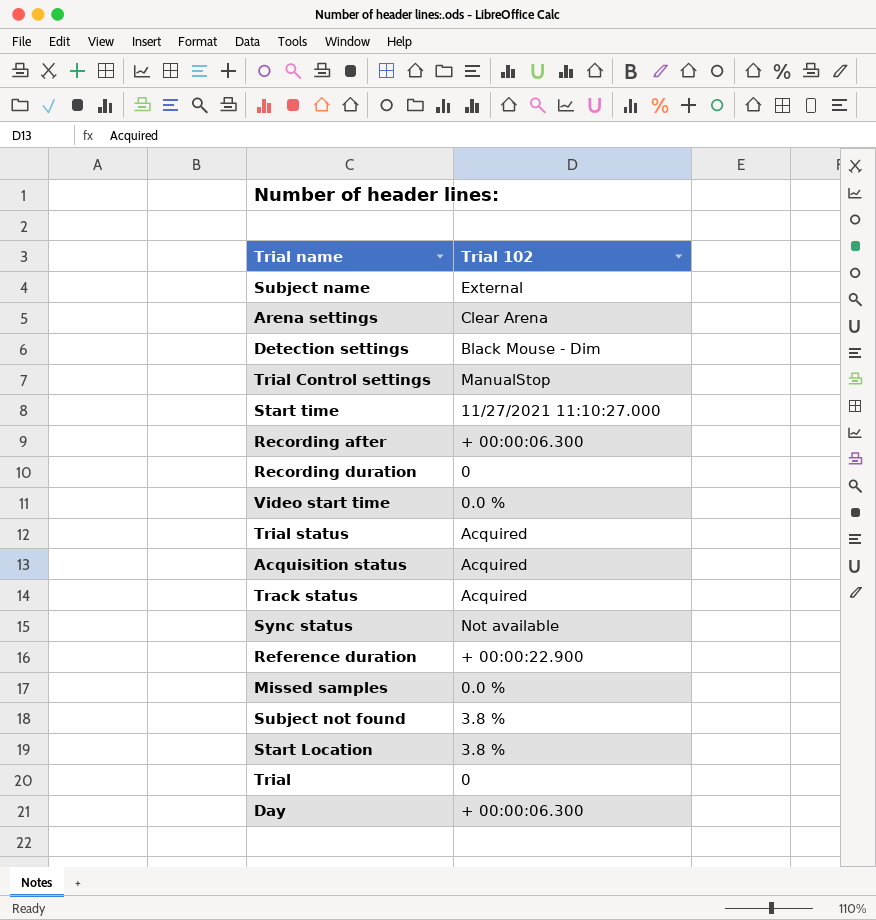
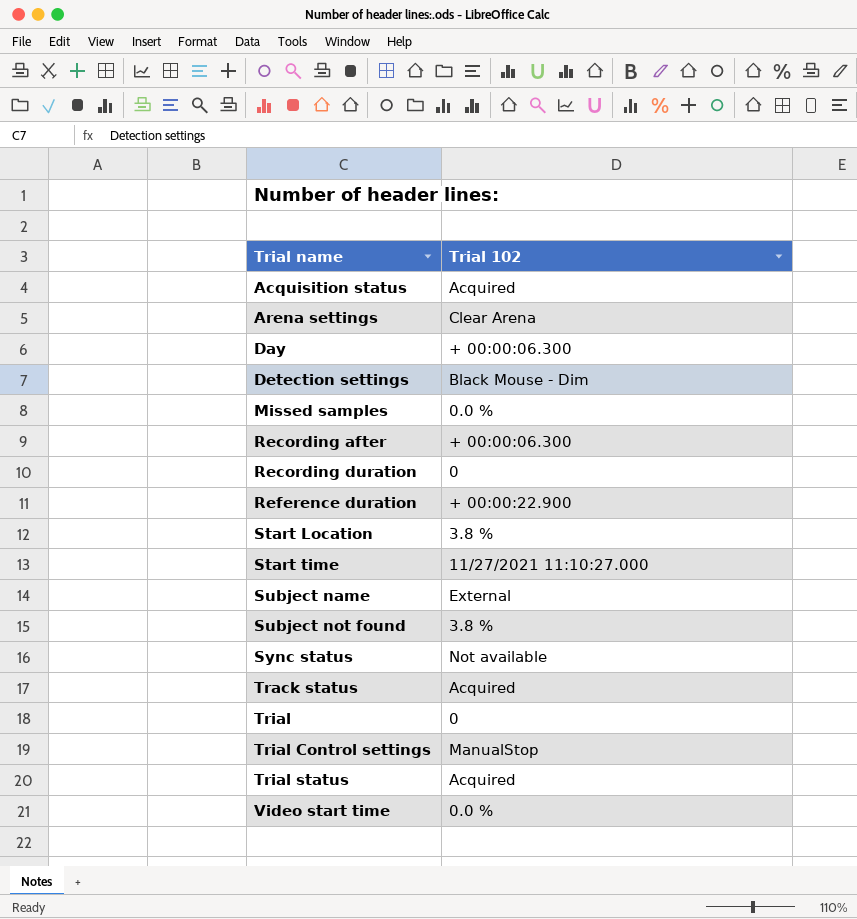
row order: none -> Trial name ascending

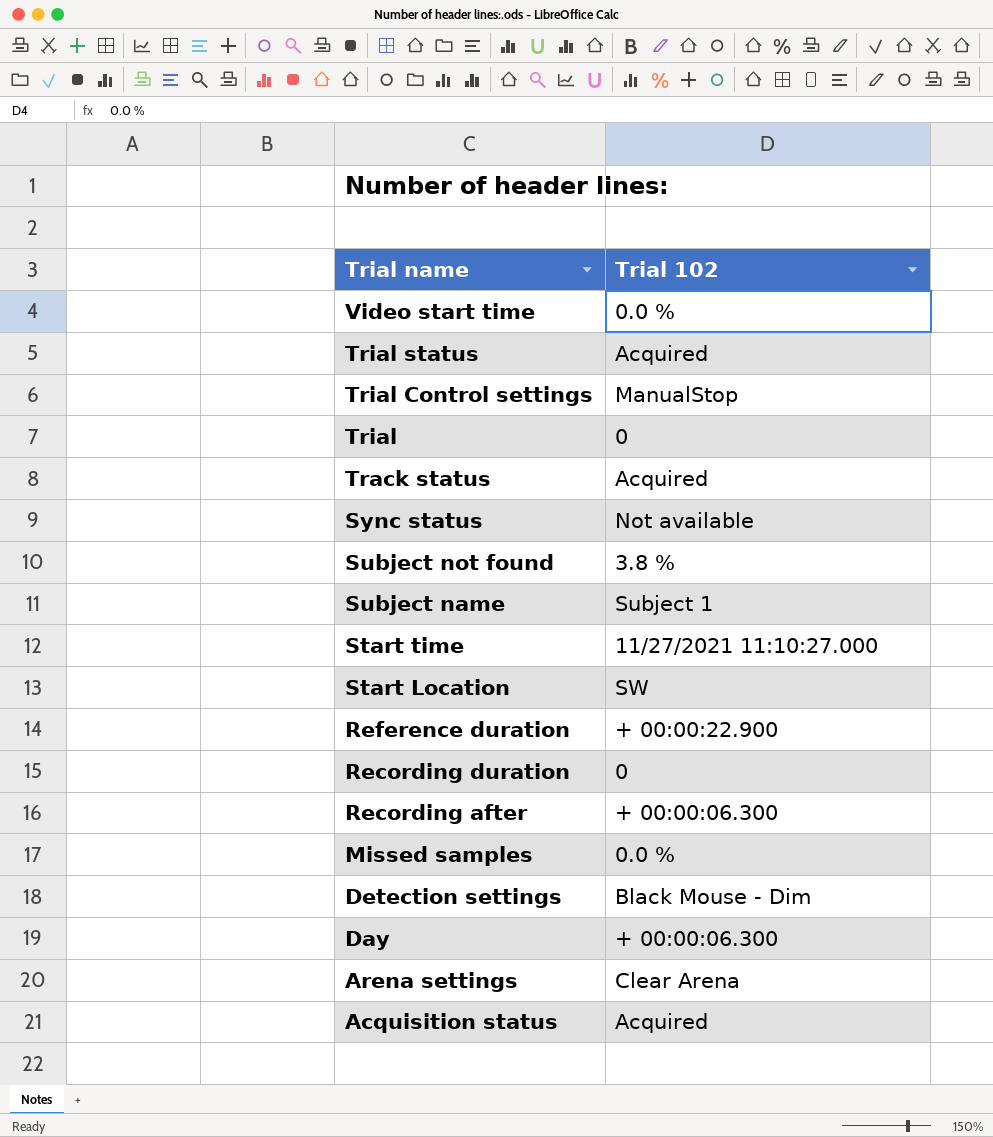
row order: Trial name ascending -> Trial name descending
Subject name | Trial 102: External -> Subject 1
Start Location | Trial 102: 3.8 % -> SW

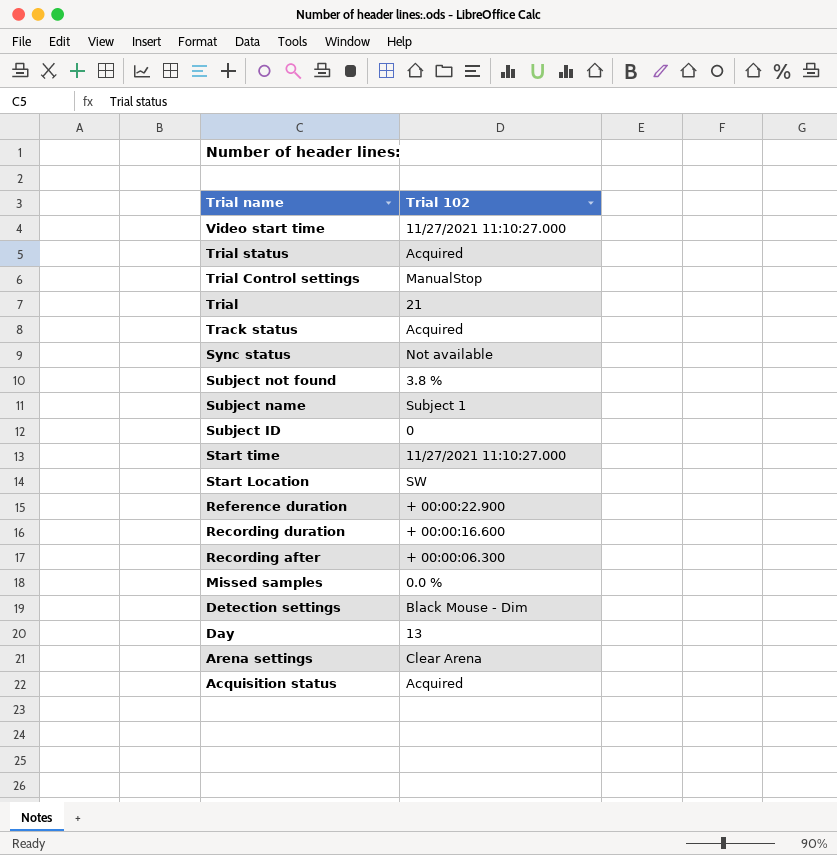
Video start time | Trial 102: 0.0 % -> 11/27/2021 11:10:27.000
Trial | Trial 102: 0 -> 21
row Subject ID: none -> 0
Recording duration | Trial 102: 0 -> + 00:00:16.600
Day | Trial 102: + 00:00:06.300 -> 13

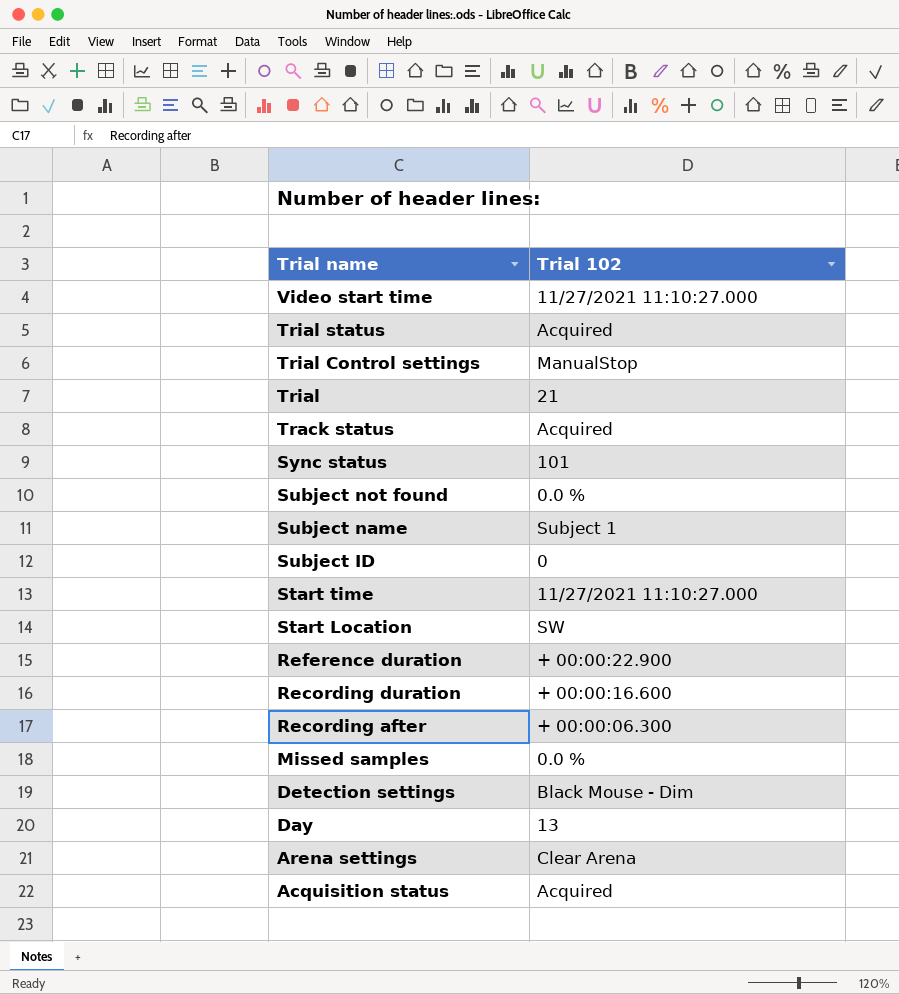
Sync status | Trial 102: Not available -> 101
Subject not found | Trial 102: 3.8 % -> 0.0 %

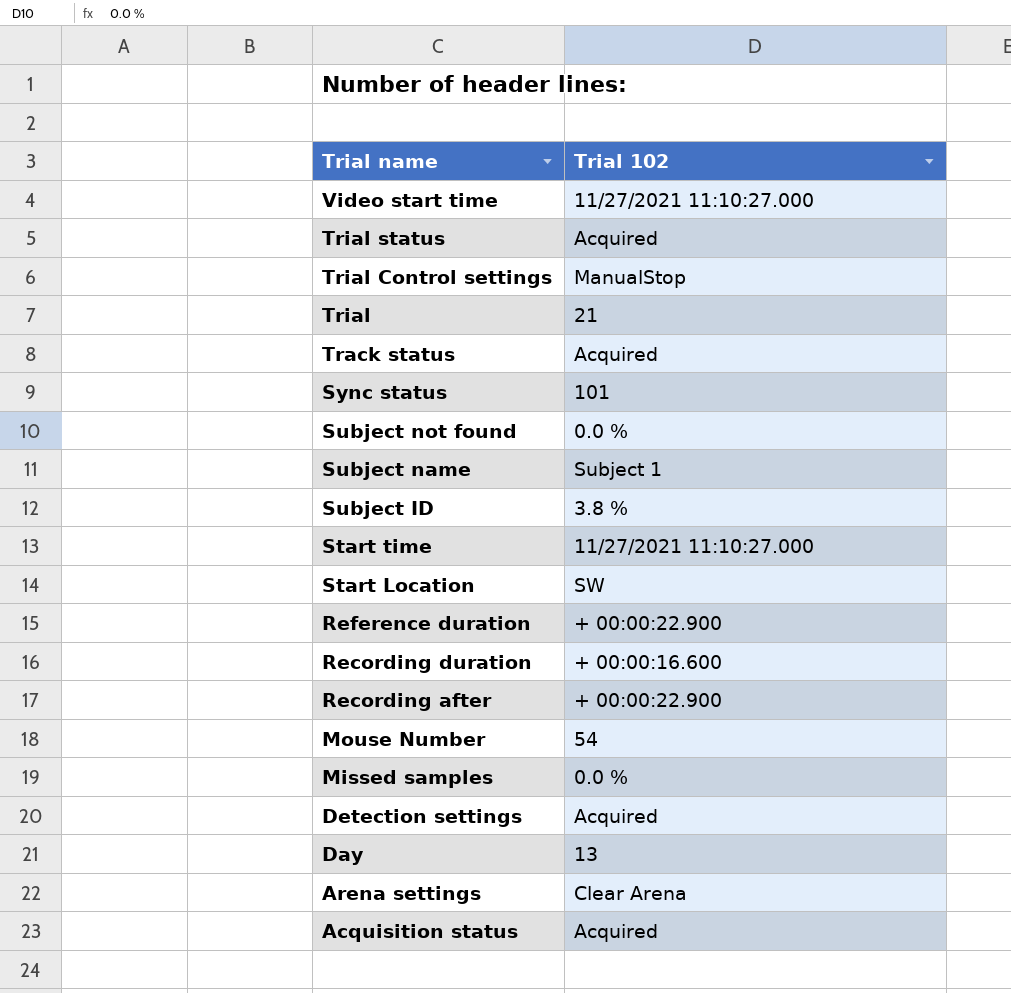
Subject ID | Trial 102: 0 -> 3.8 %
Recording after | Trial 102: + 00:00:06.300 -> + 00:00:22.900
row Mouse Number: none -> 54
Detection settings | Trial 102: Black Mouse - Dim -> Acquired

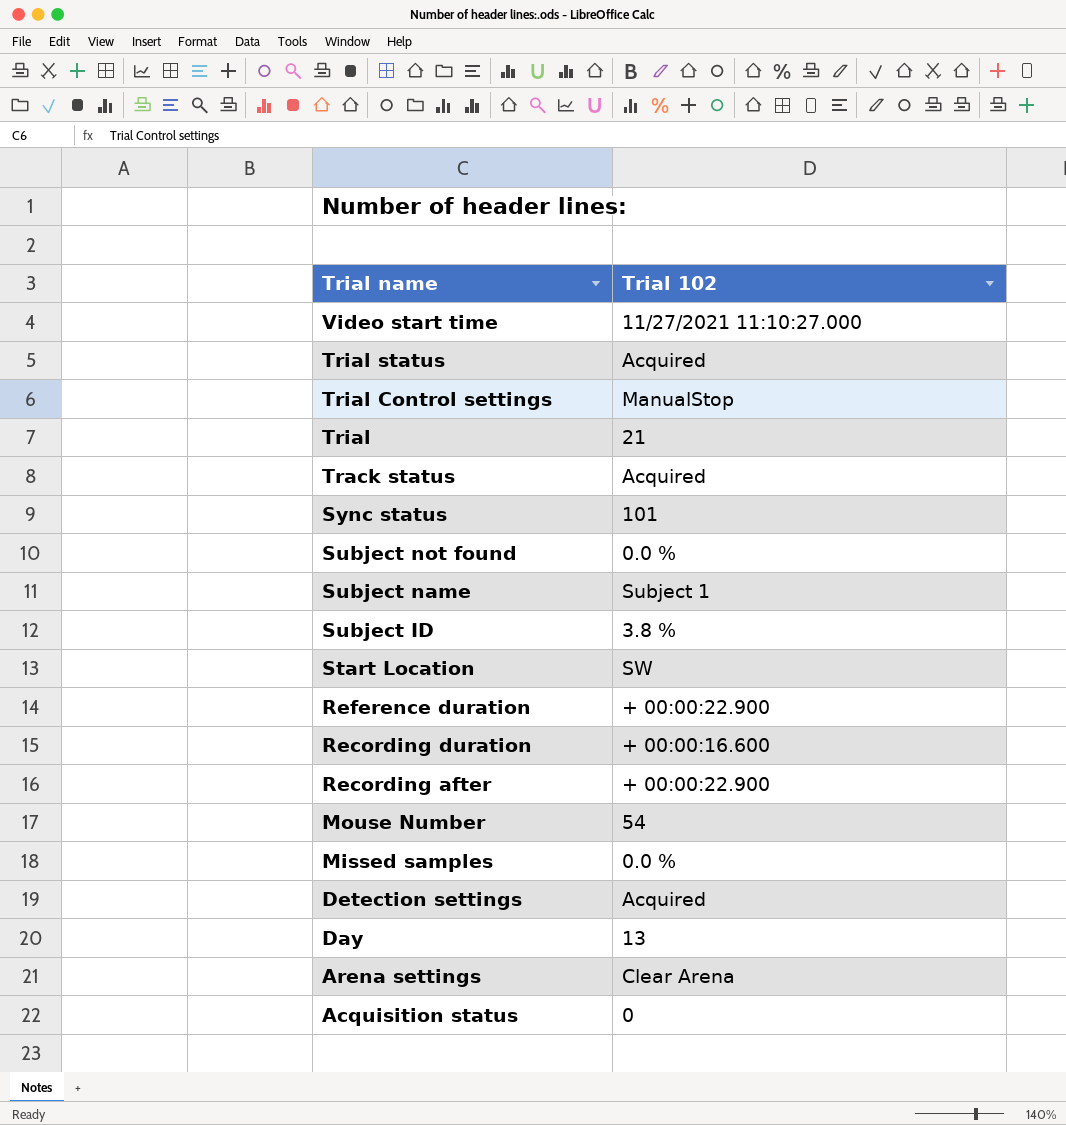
row Start time: 11/27/2021 11:10:27.000 -> none
Acquisition status | Trial 102: Acquired -> 0

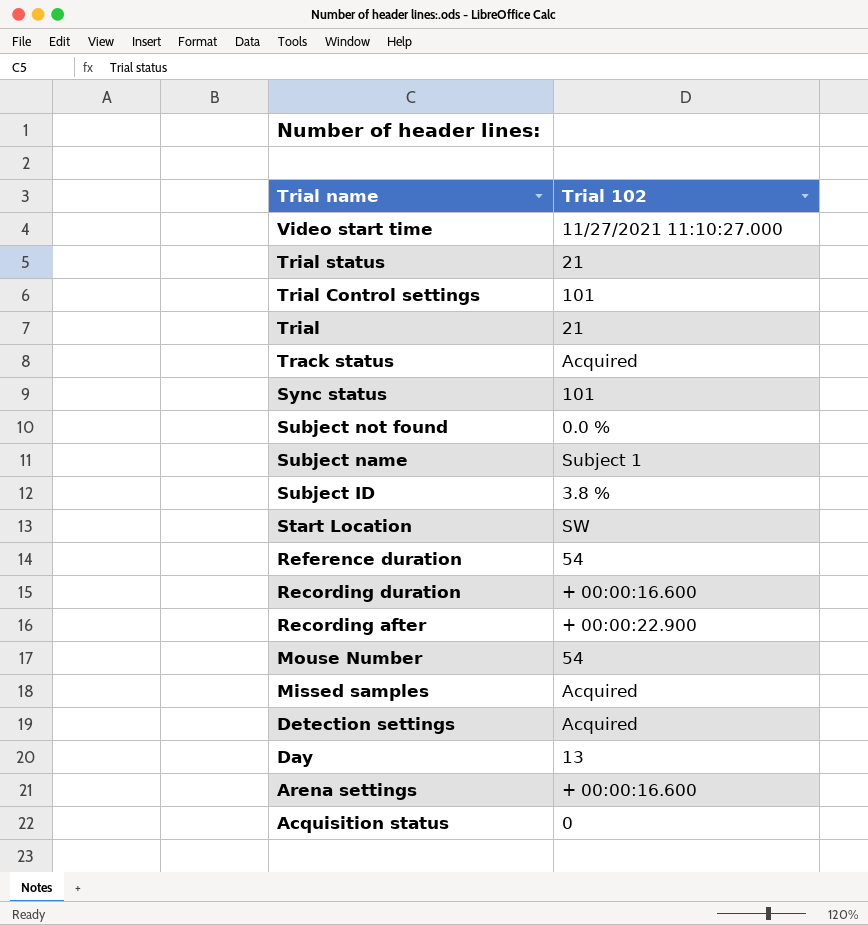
Trial status | Trial 102: Acquired -> 21
Trial Control settings | Trial 102: ManualStop -> 101
Reference duration | Trial 102: + 00:00:22.900 -> 54
Missed samples | Trial 102: 0.0 % -> Acquired
Arena settings | Trial 102: Clear Arena -> + 00:00:16.600

